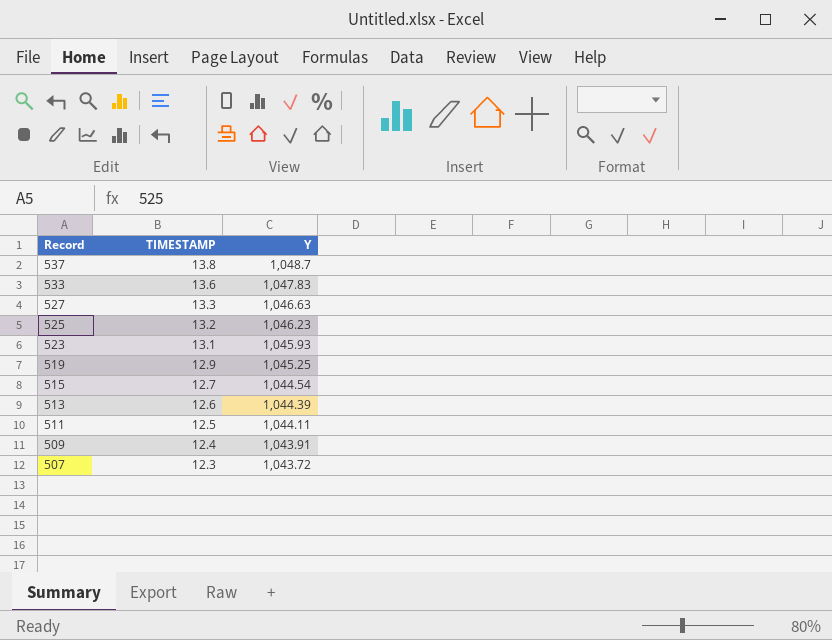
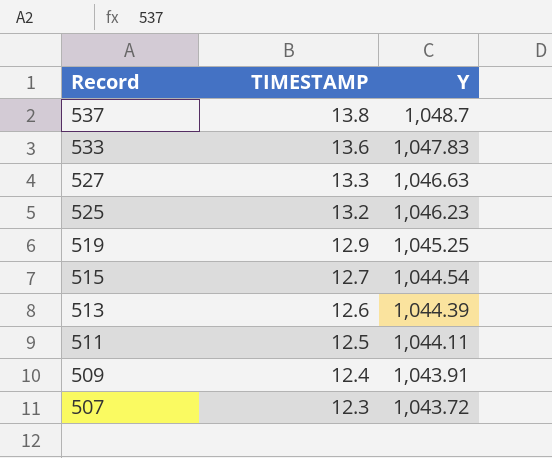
row 523: 13.1 | 1,045.93 -> none

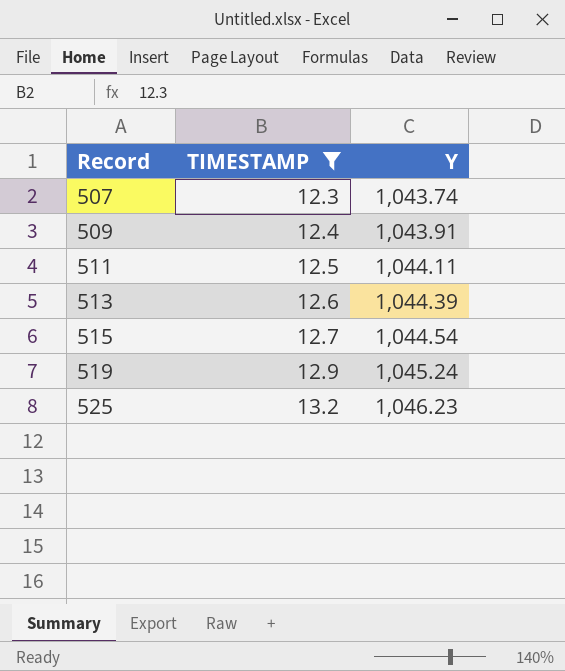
filter: none -> TIMESTAMP <= 13.2
row order: Record descending -> Record ascending
507 | Y: 1,043.72 -> 1,043.74
519 | Y: 1,045.25 -> 1,045.24

